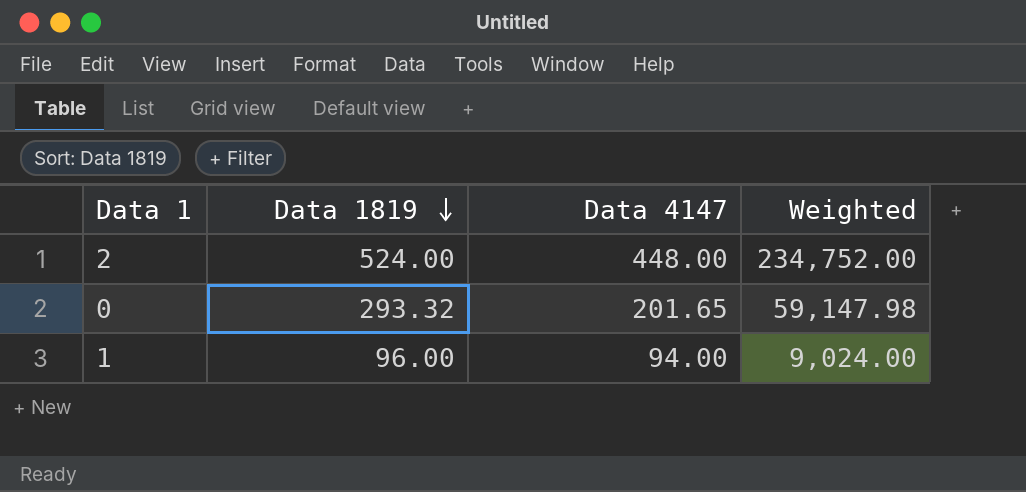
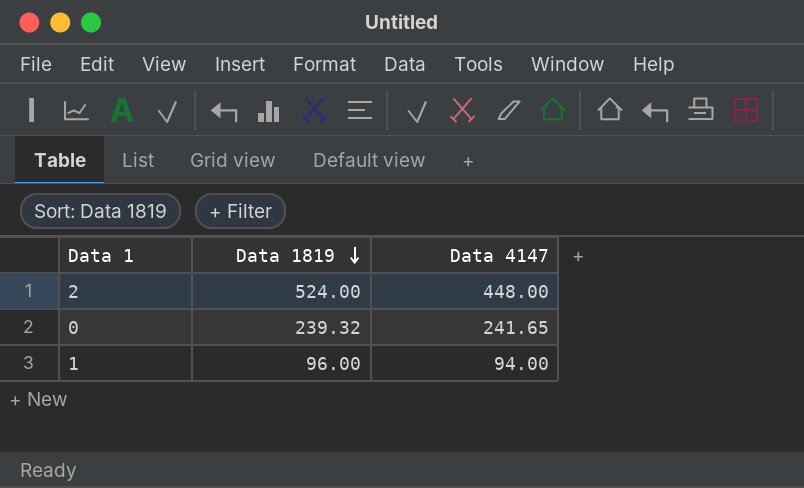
column Weighted | formula: [Data 1819] * [Data 4147] -> none
0 | Data 1819: 293.32 -> 239.32
0 | Data 4147: 201.65 -> 241.65

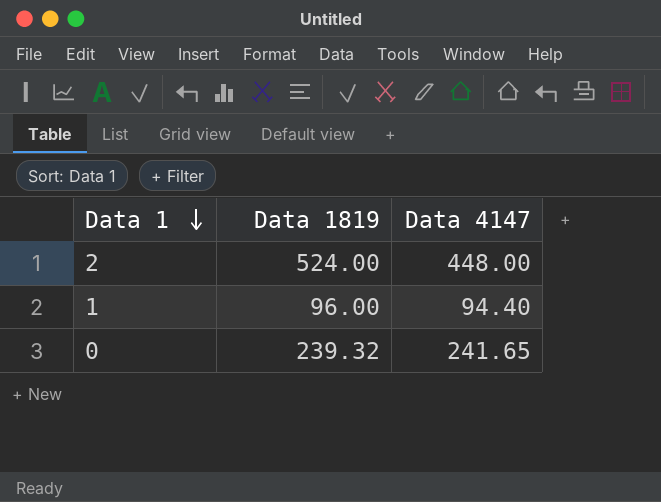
row order: Data 1819 descending -> Data 1 descending
1 | Data 4147: 94.00 -> 94.40

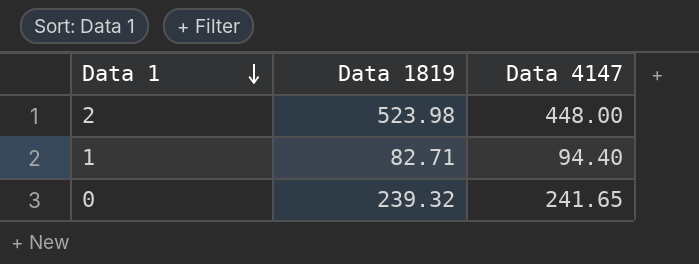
2 | Data 1819: 524.00 -> 523.98
1 | Data 1819: 96.00 -> 82.71

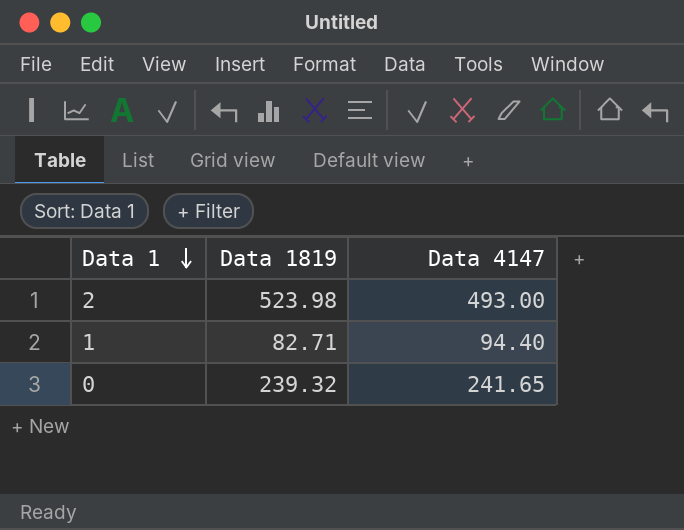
2 | Data 4147: 448.00 -> 493.00

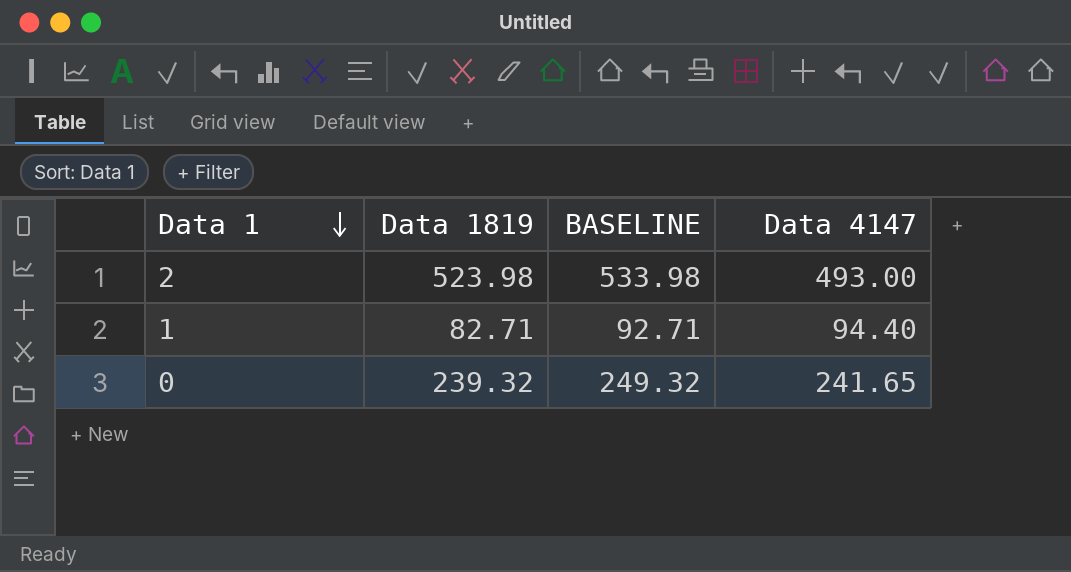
column BASELINE | formula: none -> [Data 1819] + 10

